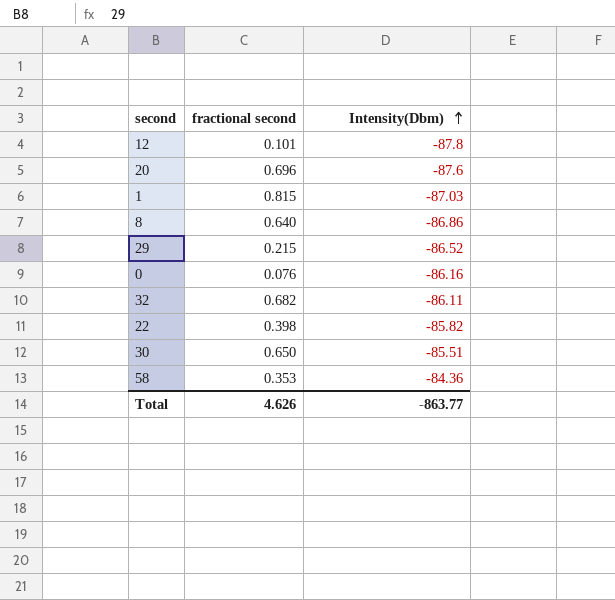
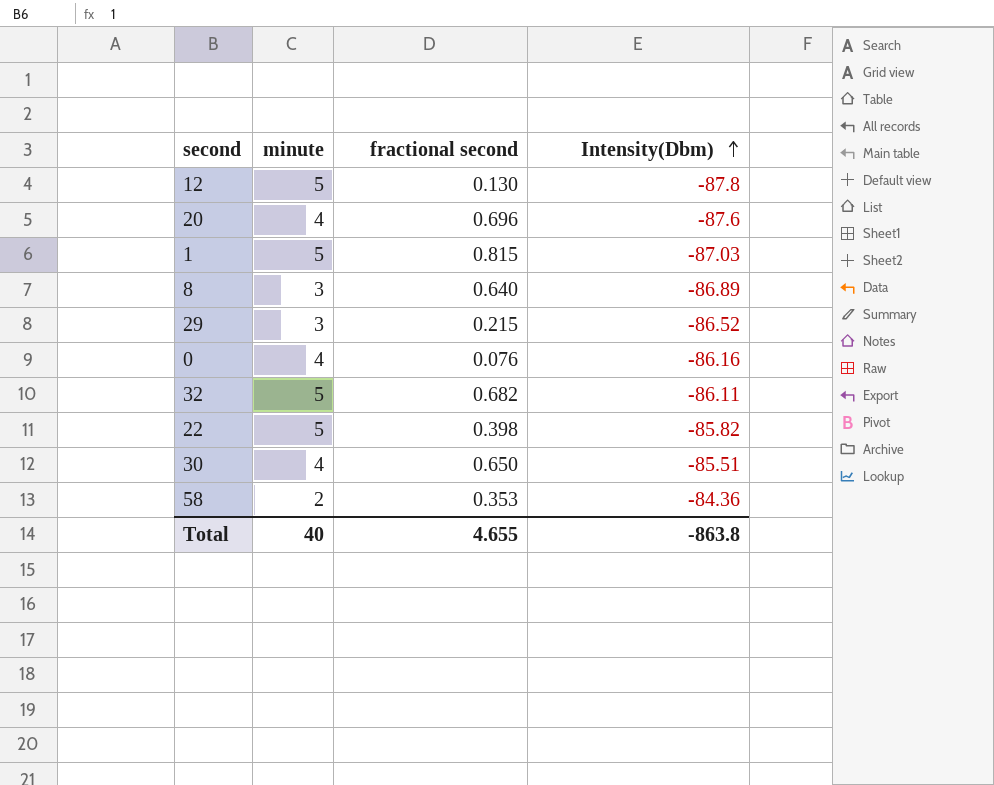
column minute | position: none -> 2
12 | fractional second: 0.101 -> 0.130
8 | Intensity(Dbm): -86.86 -> -86.89
Total | fractional second: 4.626 -> 4.655
Total | Intensity(Dbm): -863.77 -> -863.8

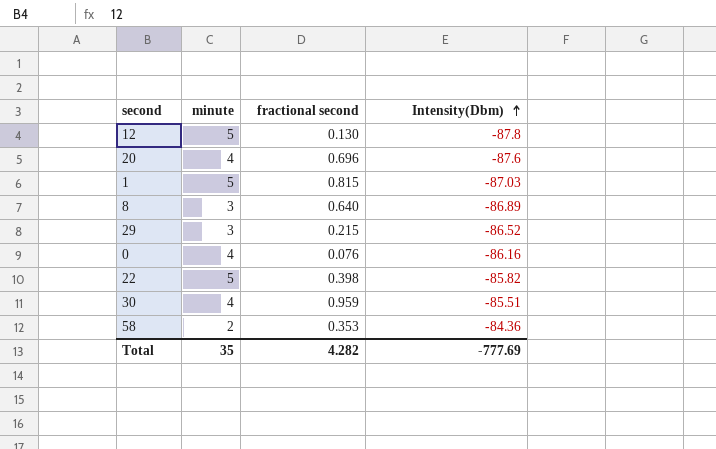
row 32: 5 | 0.682 | -86.11 -> none
30 | fractional second: 0.650 -> 0.959
Total | minute: 40 -> 35
Total | fractional second: 4.655 -> 4.282
Total | Intensity(Dbm): -863.8 -> -777.69

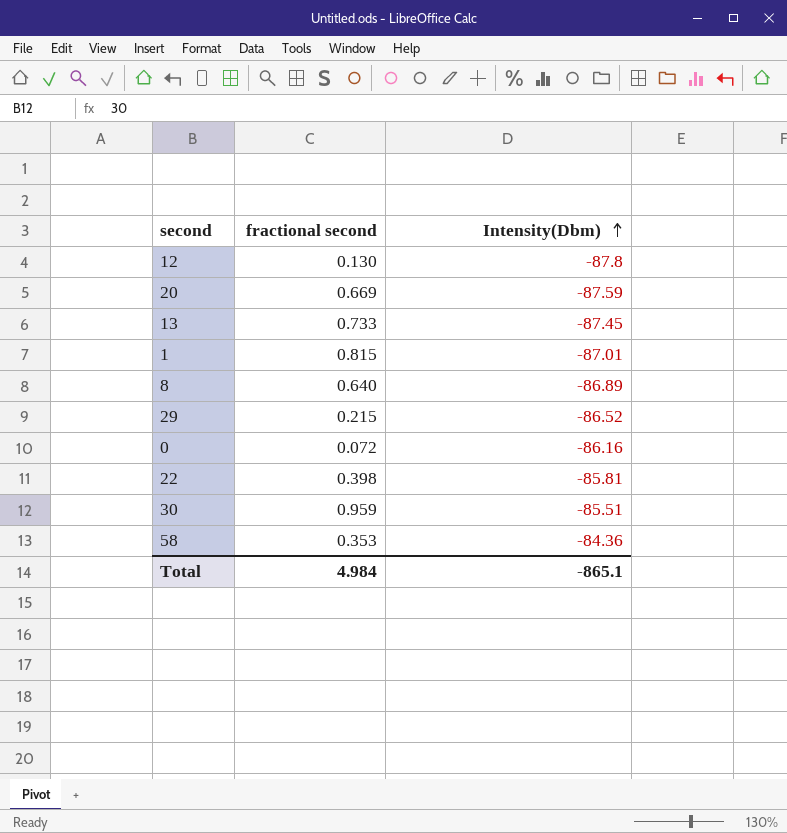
column minute | position: 2 -> none
20 | fractional second: 0.696 -> 0.669
20 | Intensity(Dbm): -87.6 -> -87.59
row 13: none -> 0.733 | -87.45
1 | Intensity(Dbm): -87.03 -> -87.01
0 | fractional second: 0.076 -> 0.072
22 | Intensity(Dbm): -85.82 -> -85.81
Total | fractional second: 4.282 -> 4.984
Total | Intensity(Dbm): -777.69 -> -865.1

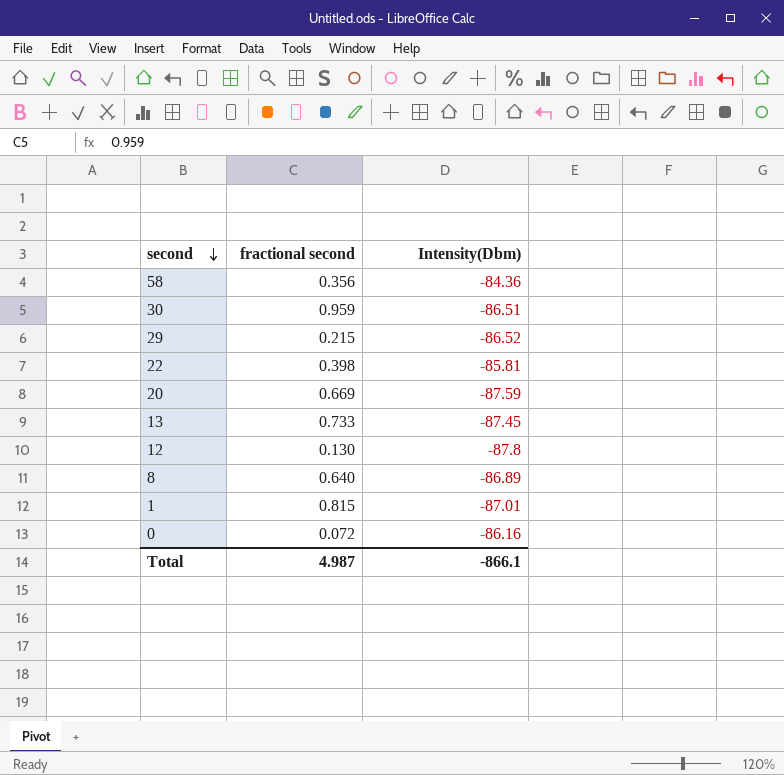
row order: Intensity(Dbm) ascending -> second descending
58 | fractional second: 0.353 -> 0.356
30 | Intensity(Dbm): -85.51 -> -86.51
Total | fractional second: 4.984 -> 4.987
Total | Intensity(Dbm): -865.1 -> -866.1

